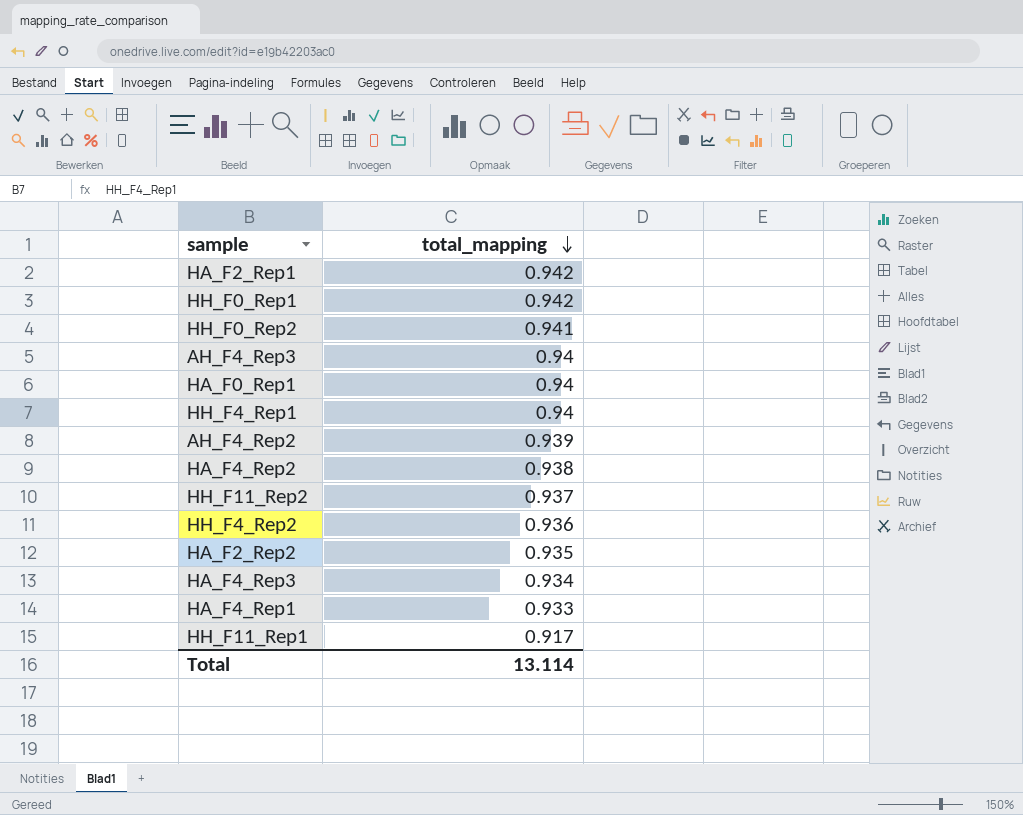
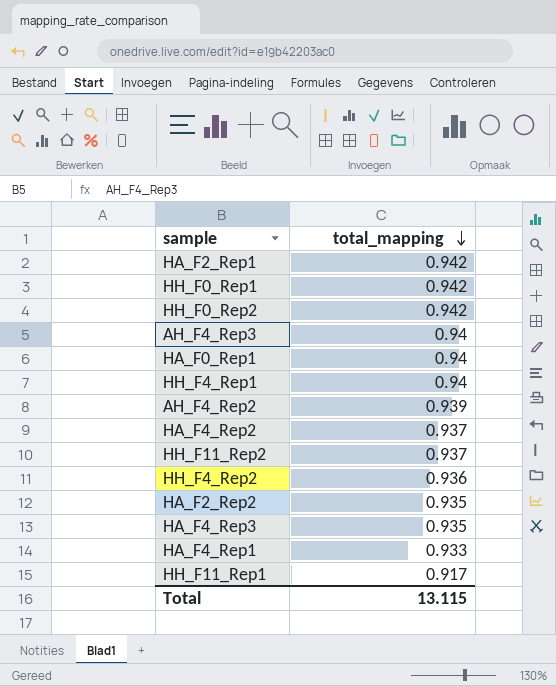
HH_F0_Rep2 | total_mapping: 0.941 -> 0.942
HA_F4_Rep2 | total_mapping: 0.938 -> 0.937
HA_F4_Rep3 | total_mapping: 0.934 -> 0.935
Total | total_mapping: 13.114 -> 13.115

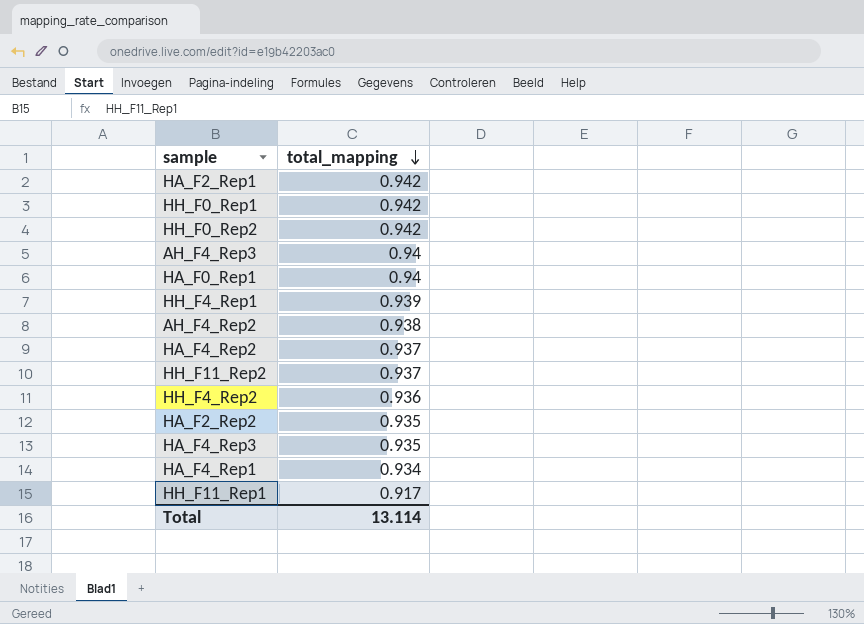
HH_F4_Rep1 | total_mapping: 0.94 -> 0.939
AH_F4_Rep2 | total_mapping: 0.939 -> 0.938
HA_F4_Rep1 | total_mapping: 0.933 -> 0.934
Total | total_mapping: 13.115 -> 13.114

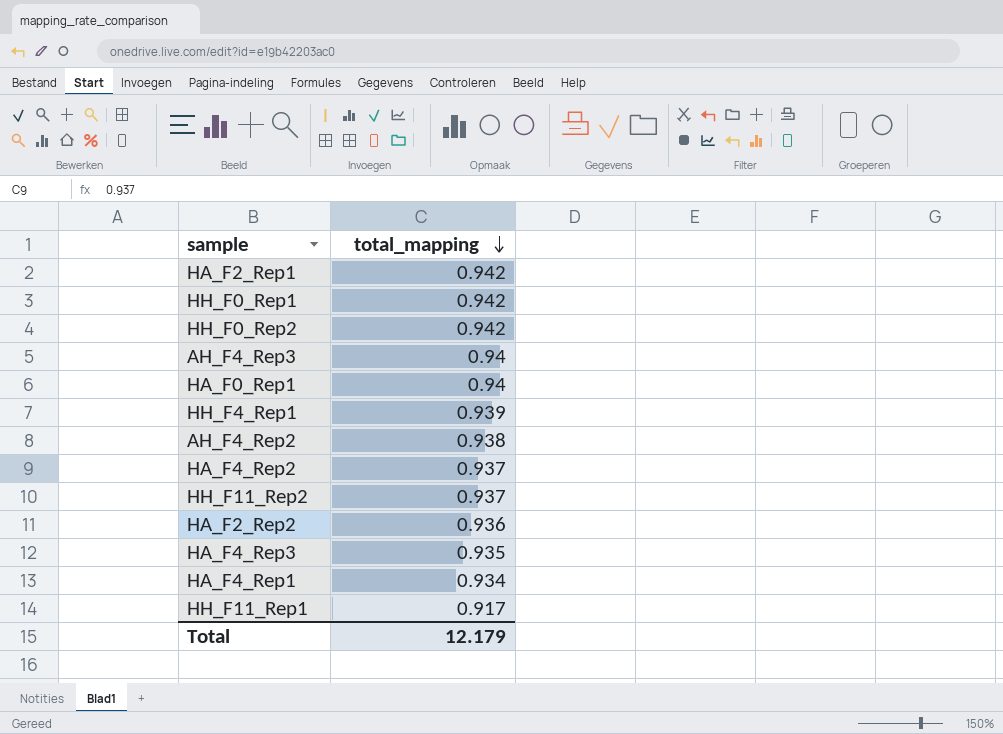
row HH_F4_Rep2: 0.936 -> none
HA_F2_Rep2 | total_mapping: 0.935 -> 0.936
Total | total_mapping: 13.114 -> 12.179

